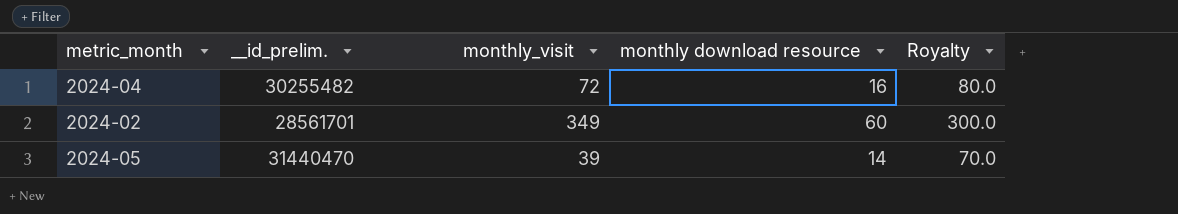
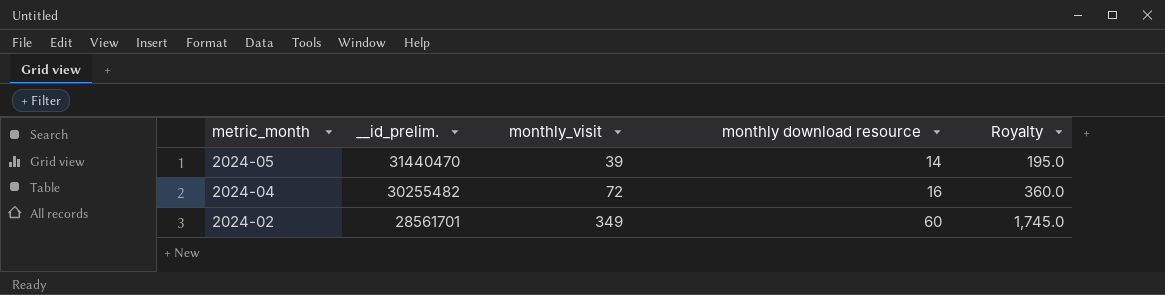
row order: none -> metric_month descending
column Royalty | formula: [monthly download resource] * 5 -> [monthly_visit] * 5

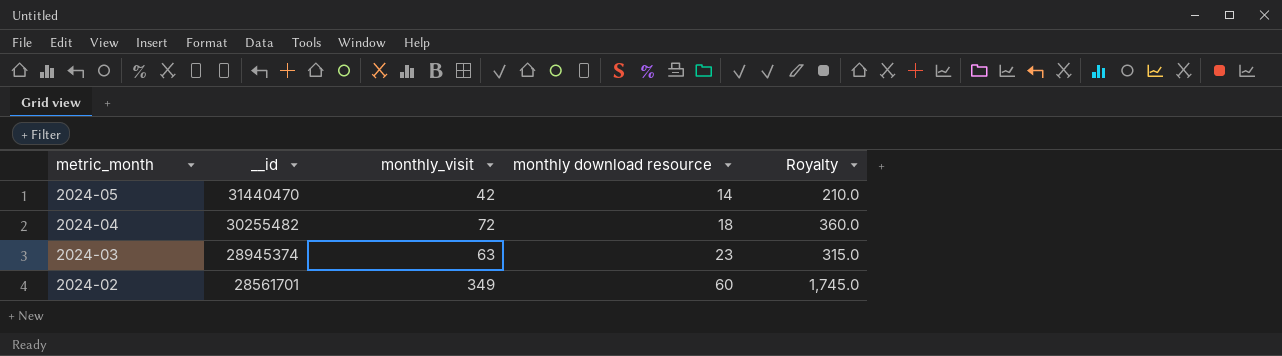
column name: __id_prelim. -> __id
2024-05 | monthly_visit: 39 -> 42
2024-05 | Royalty: 195.0 -> 210.0
2024-04 | monthly download resource: 16 -> 18
row 2024-03: none -> 28945374 | 63 | 23 | 315.0

